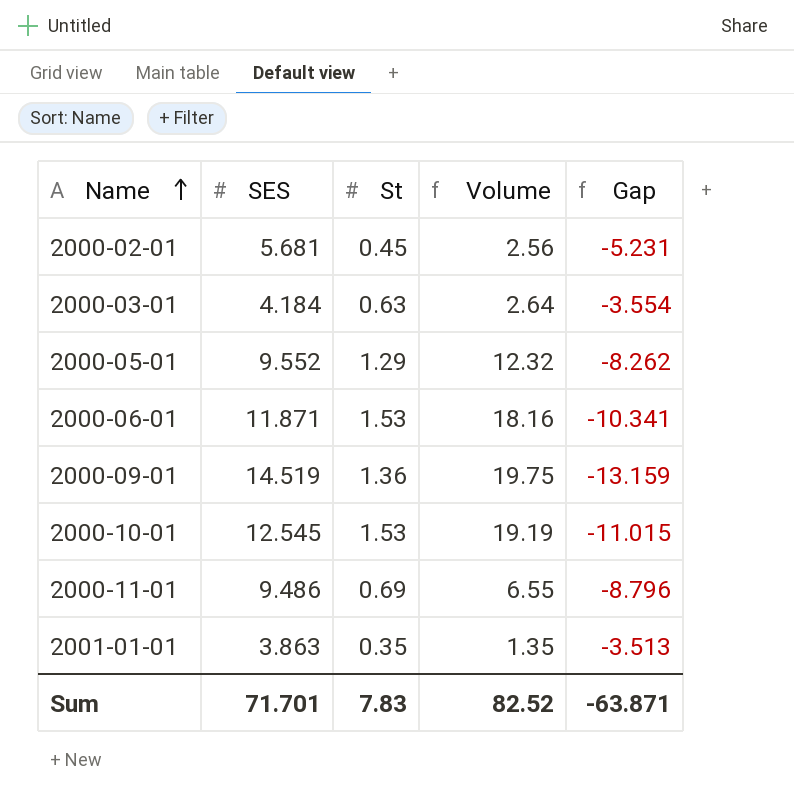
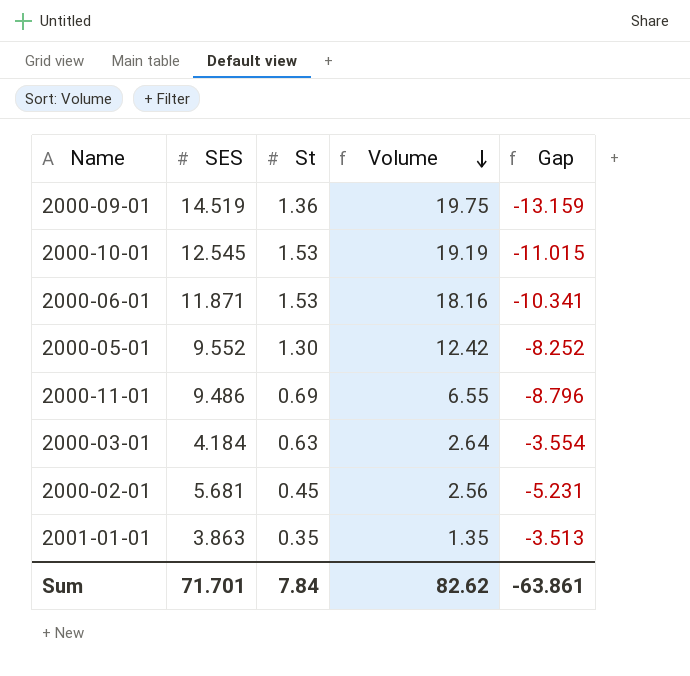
row order: Name ascending -> Volume descending
2000-05-01 | St: 1.29 -> 1.30
2000-05-01 | Volume: 12.32 -> 12.42
2000-05-01 | Gap: -8.262 -> -8.252
Sum | St: 7.83 -> 7.84
Sum | Volume: 82.52 -> 82.62
Sum | Gap: -63.871 -> -63.861

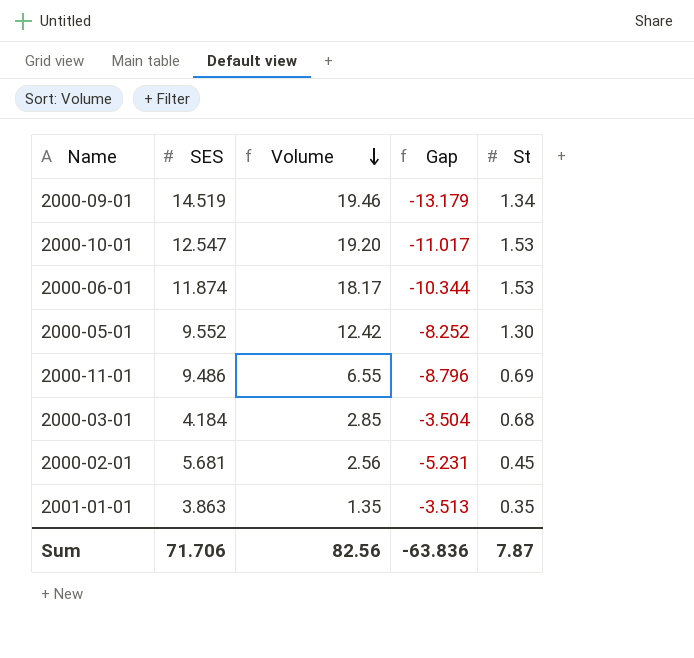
column St | position: 3 -> 5
2000-09-01 | Volume: 19.75 -> 19.46
2000-09-01 | Gap: -13.159 -> -13.179
2000-09-01 | St: 1.36 -> 1.34
2000-10-01 | SES: 12.545 -> 12.547
2000-10-01 | Volume: 19.19 -> 19.20
2000-10-01 | Gap: -11.015 -> -11.017
2000-06-01 | SES: 11.871 -> 11.874
2000-06-01 | Volume: 18.16 -> 18.17
2000-06-01 | Gap: -10.341 -> -10.344
2000-03-01 | Volume: 2.64 -> 2.85
2000-03-01 | Gap: -3.554 -> -3.504
2000-03-01 | St: 0.63 -> 0.68
Sum | SES: 71.701 -> 71.706
Sum | Volume: 82.62 -> 82.56
Sum | Gap: -63.861 -> -63.836
Sum | St: 7.84 -> 7.87

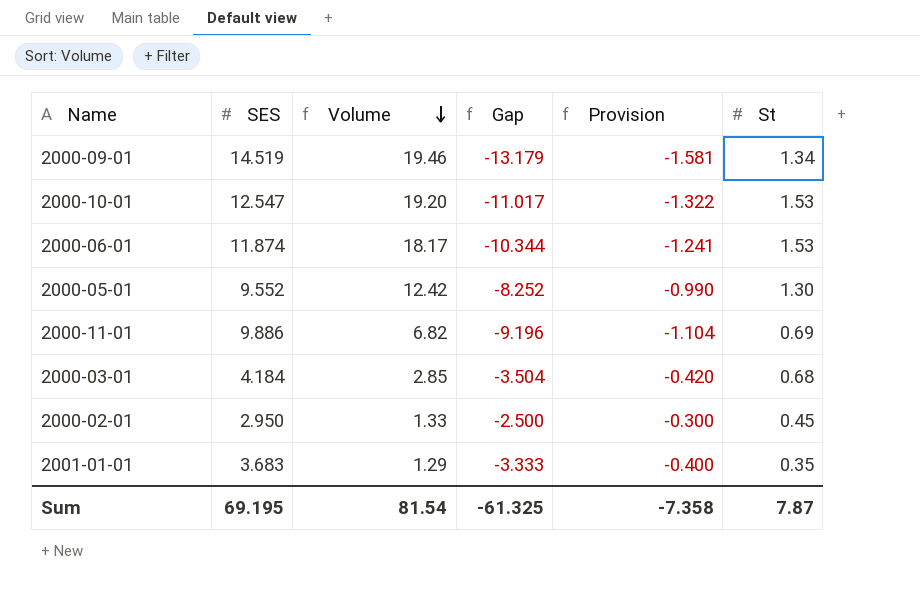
column Provision | formula: none -> [Gap] * 0.12
2000-11-01 | SES: 9.486 -> 9.886
2000-11-01 | Volume: 6.55 -> 6.82
2000-11-01 | Gap: -8.796 -> -9.196
2000-02-01 | SES: 5.681 -> 2.950
2000-02-01 | Volume: 2.56 -> 1.33
2000-02-01 | Gap: -5.231 -> -2.500
2001-01-01 | SES: 3.863 -> 3.683
2001-01-01 | Volume: 1.35 -> 1.29
2001-01-01 | Gap: -3.513 -> -3.333
Sum | SES: 71.706 -> 69.195
Sum | Volume: 82.56 -> 81.54
Sum | Gap: -63.836 -> -61.325

